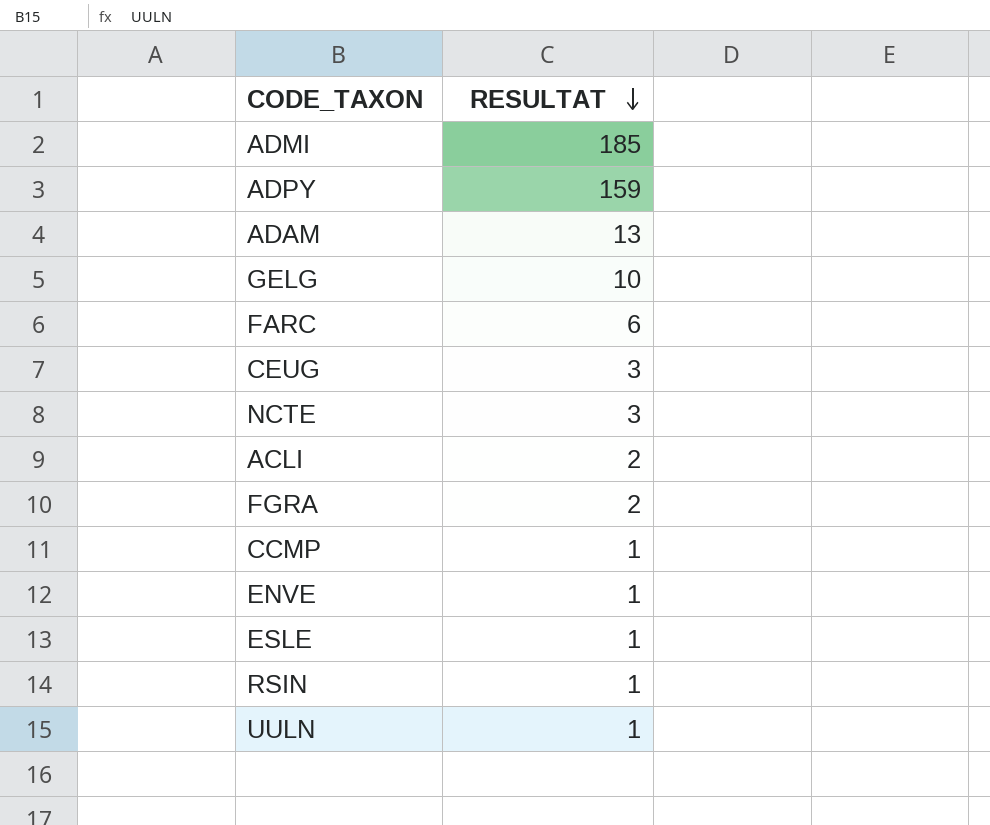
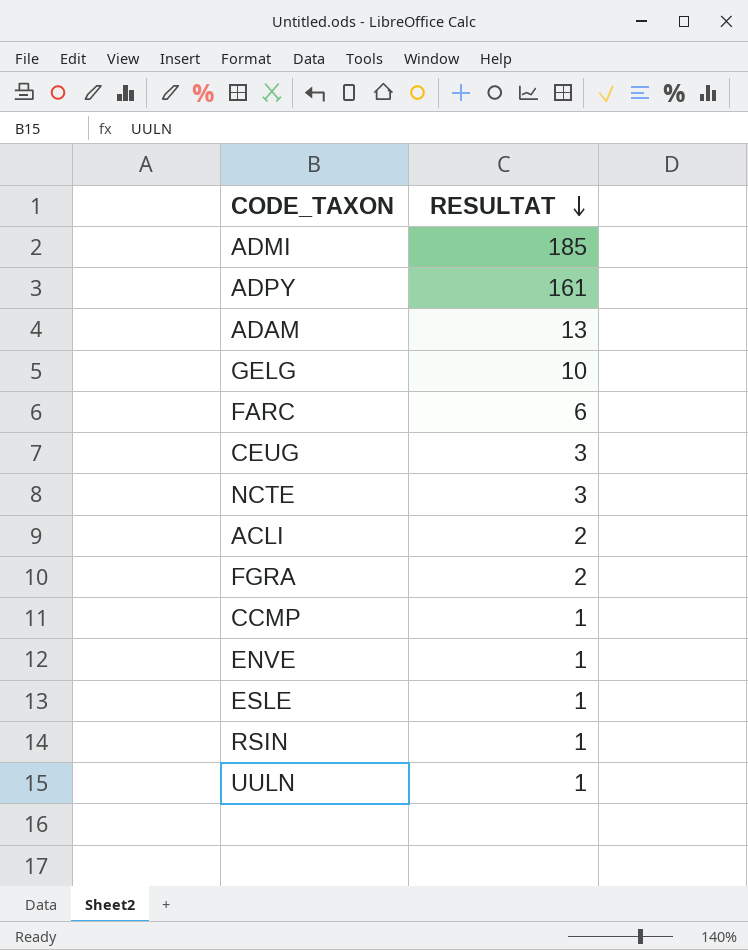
ADPY | RESULTAT: 159 -> 161

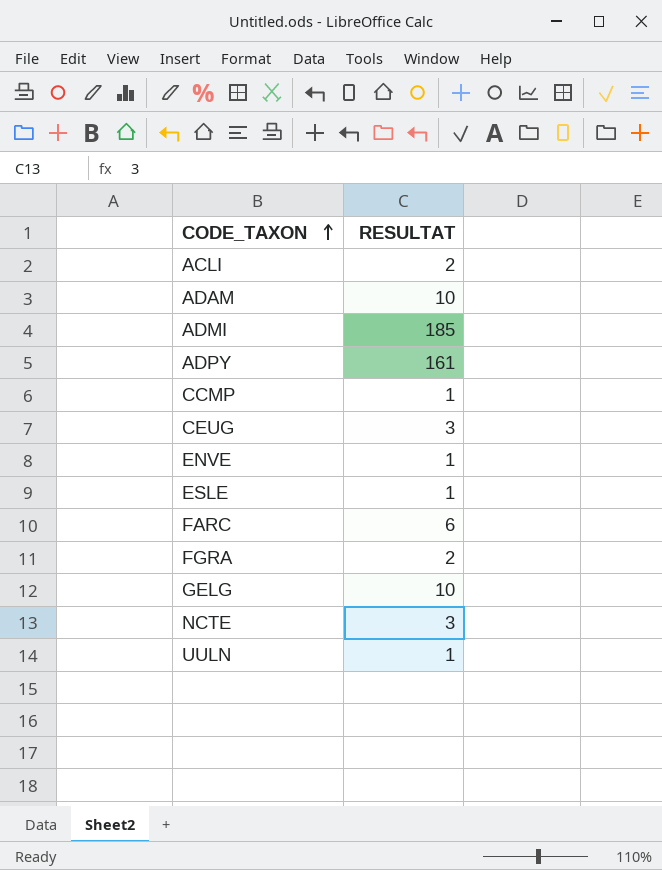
row order: RESULTAT descending -> CODE_TAXON ascending
row RSIN: 1 -> none
ADAM | RESULTAT: 13 -> 10

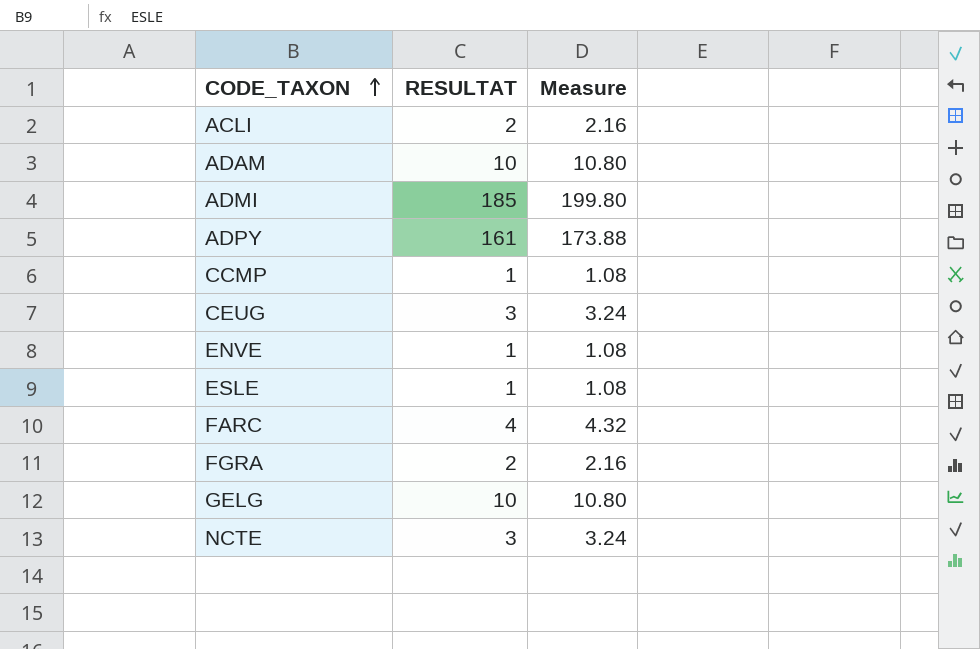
column Measure | formula: none -> [RESULTAT] * 1.08
row UULN: 1 -> none
FARC | RESULTAT: 6 -> 4

